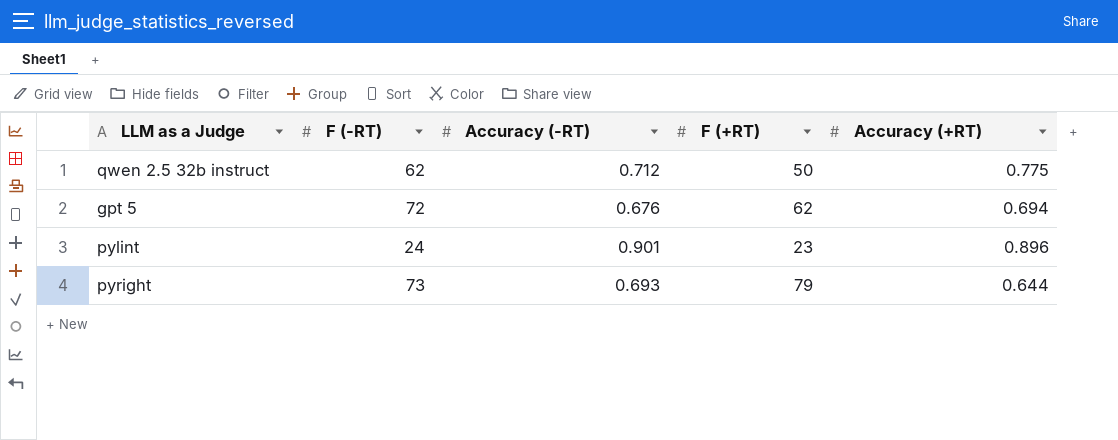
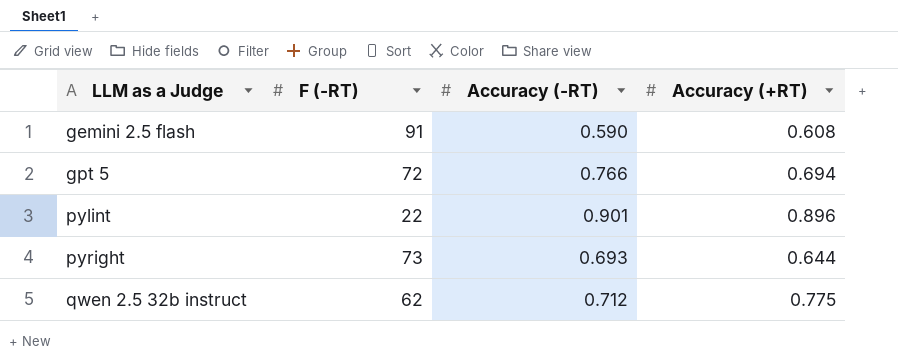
row order: none -> LLM as a Judge ascending
column F (+RT) | position: 4 -> none
row gemini 2.5 flash: none -> 91 | 0.590 | 0.608
gpt 5 | Accuracy (-RT): 0.676 -> 0.766
pylint | F (-RT): 24 -> 22

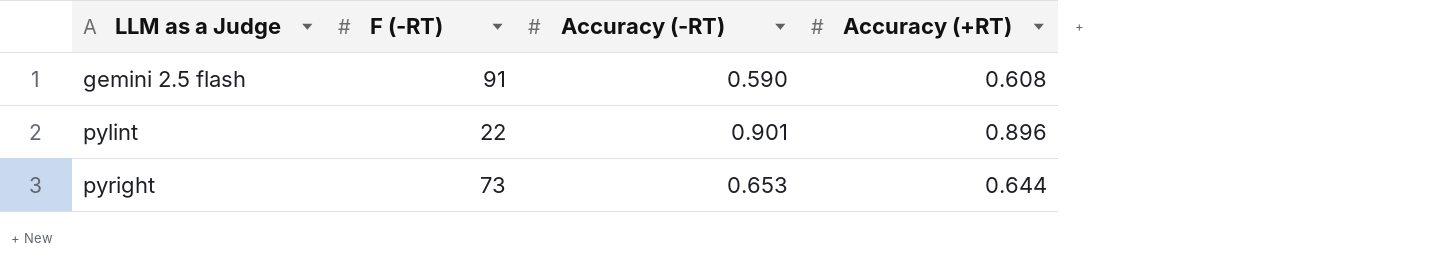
row gpt 5: 72 | 0.766 | 0.694 -> none
row qwen 2.5 32b instruct: 62 | 0.712 | 0.775 -> none
pyright | Accuracy (-RT): 0.693 -> 0.653

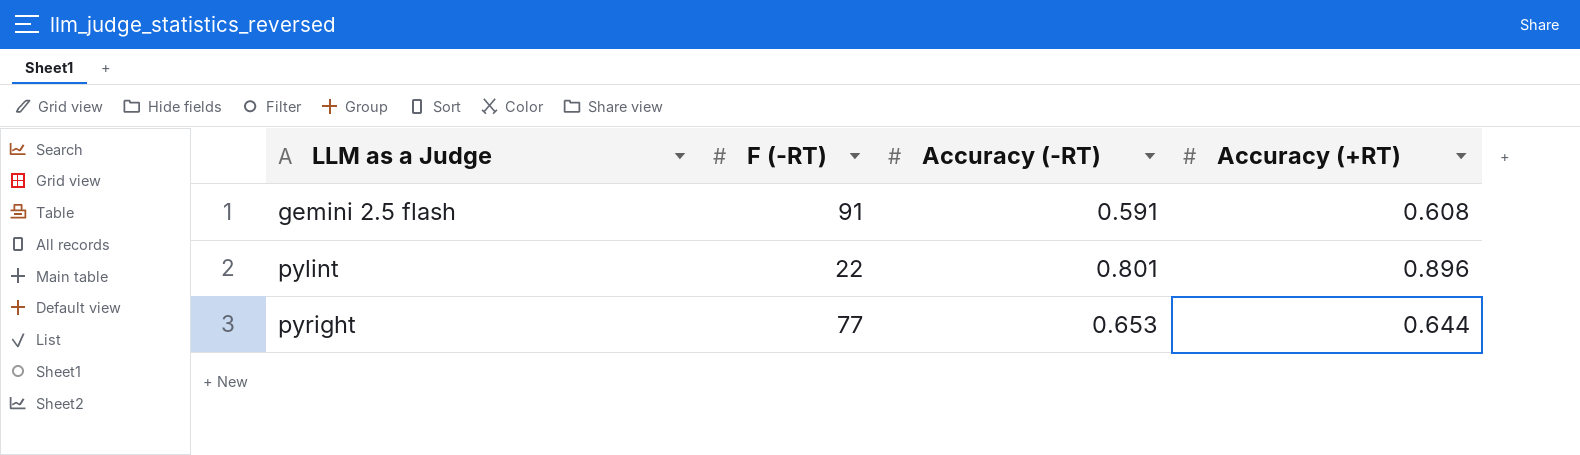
gemini 2.5 flash | Accuracy (-RT): 0.590 -> 0.591
pylint | Accuracy (-RT): 0.901 -> 0.801
pyright | F (-RT): 73 -> 77

